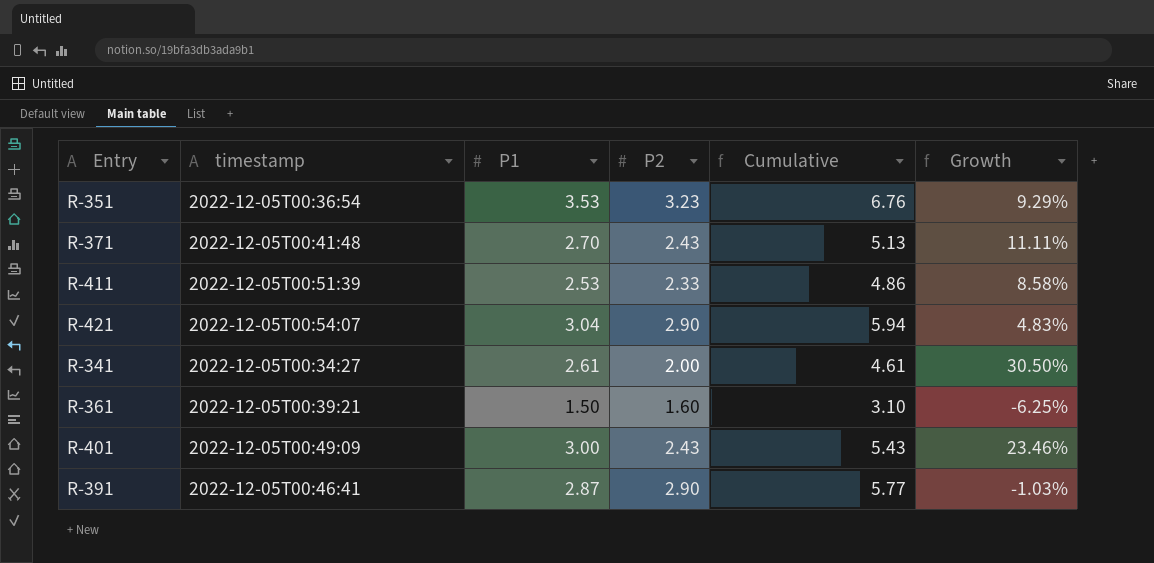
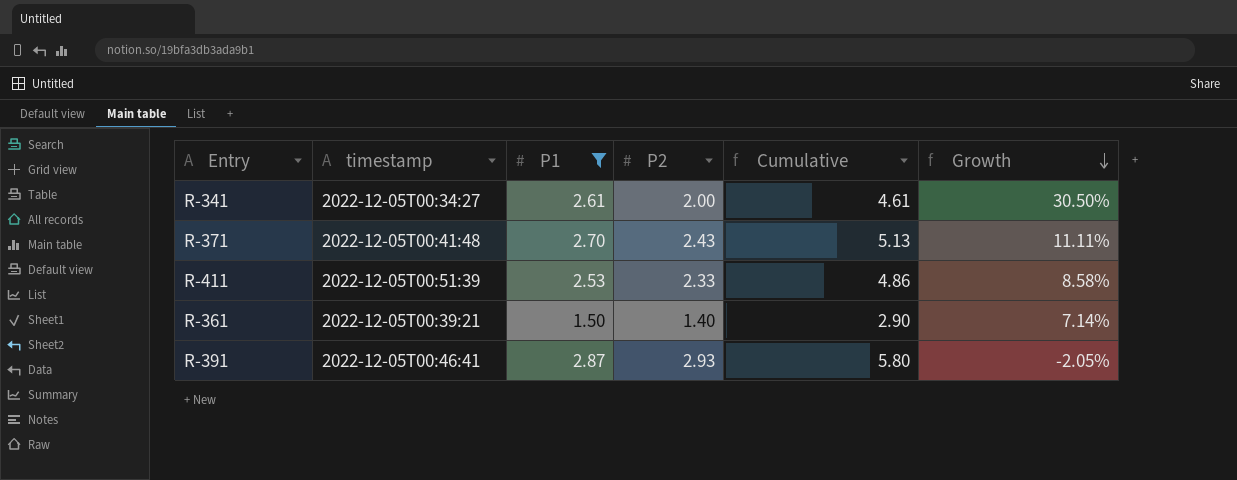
filter: none -> P1 <= 2.87
row order: none -> Growth descending
R-361 | P2: 1.60 -> 1.40
R-361 | Cumulative: 3.10 -> 2.90
R-361 | Growth: -6.25% -> 7.14%
R-391 | P2: 2.90 -> 2.93
R-391 | Cumulative: 5.77 -> 5.80
R-391 | Growth: -1.03% -> -2.05%

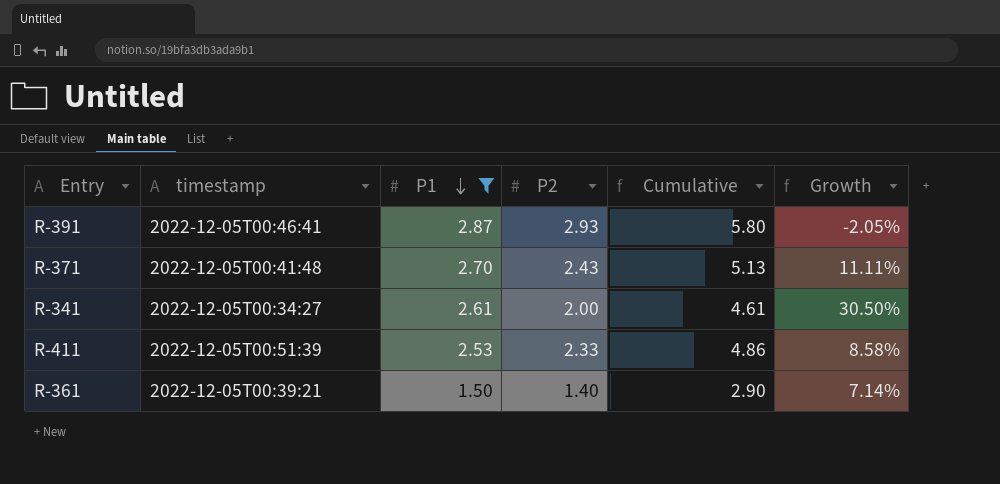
row order: Growth descending -> P1 descending

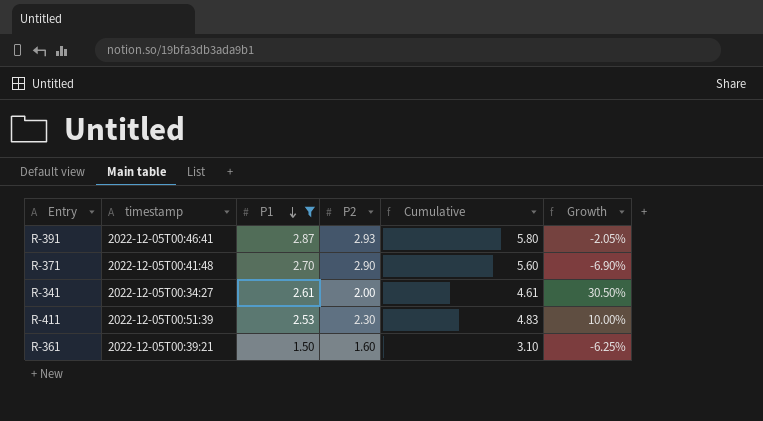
R-371 | P2: 2.43 -> 2.90
R-371 | Cumulative: 5.13 -> 5.60
R-371 | Growth: 11.11% -> -6.90%
R-411 | P2: 2.33 -> 2.30
R-411 | Cumulative: 4.86 -> 4.83
R-411 | Growth: 8.58% -> 10.00%
R-361 | P2: 1.40 -> 1.60
R-361 | Cumulative: 2.90 -> 3.10
R-361 | Growth: 7.14% -> -6.25%

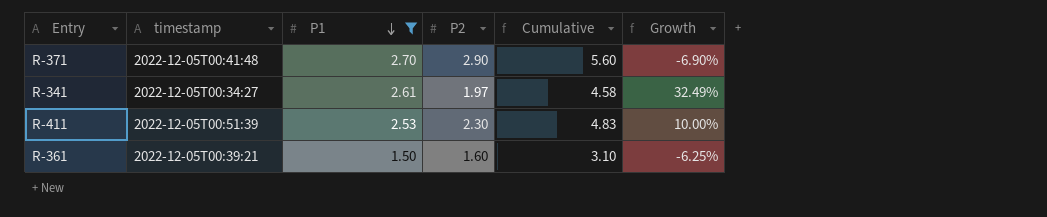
row R-391: 2022-12-05T00:46:41 | 2.87 | 2.93 | 5.80 | -2.05% -> none
R-341 | P2: 2.00 -> 1.97
R-341 | Cumulative: 4.61 -> 4.58
R-341 | Growth: 30.50% -> 32.49%

